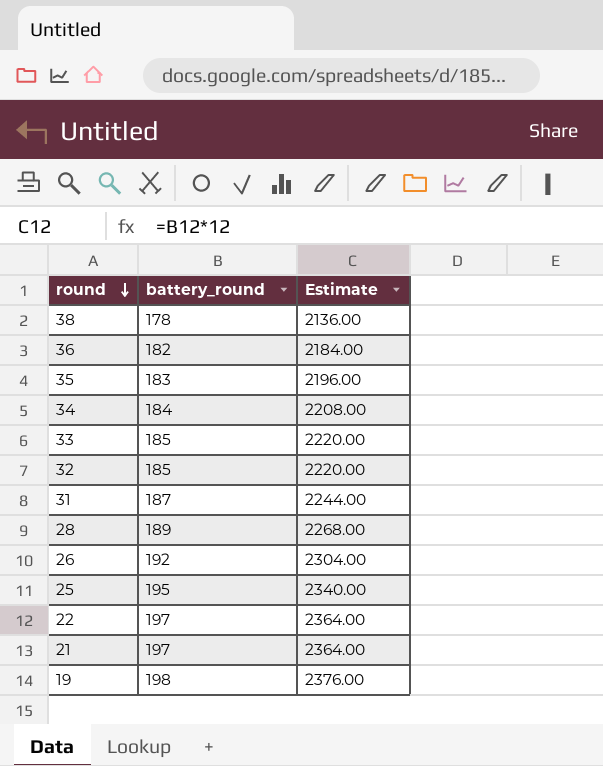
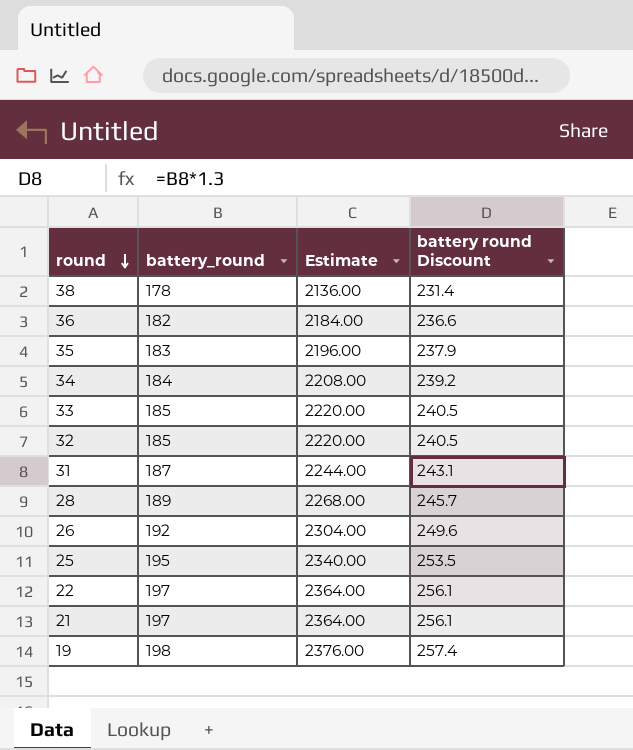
column battery round Discount | formula: none -> [battery_round] * 1.3

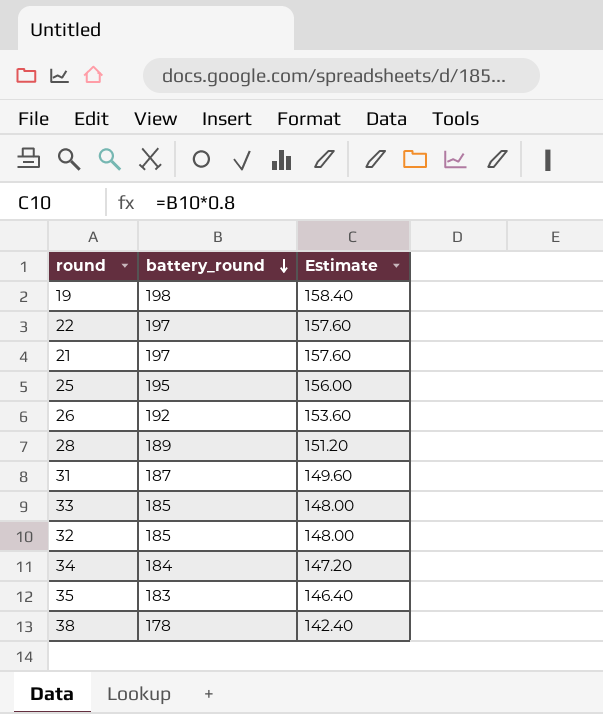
row order: round descending -> battery_round descending
column battery round Discount | formula: [battery_round] * 1.3 -> none
column Estimate | formula: [battery_round] * 12 -> [battery_round] * 0.8
row 36: 182 | 2184.00 | 236.6 -> none

